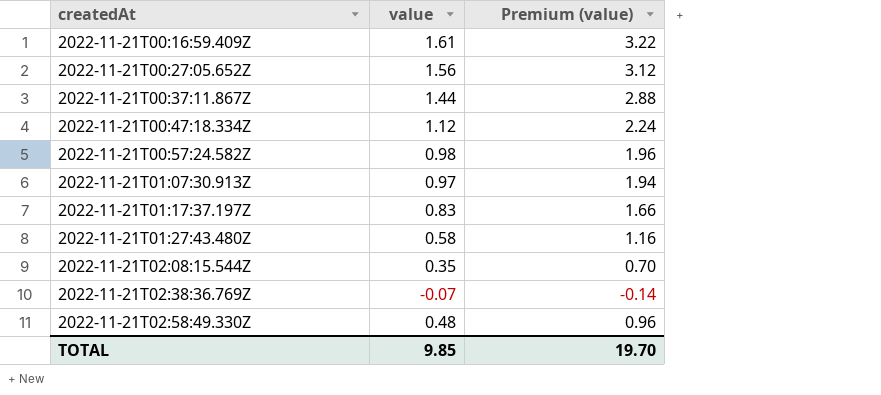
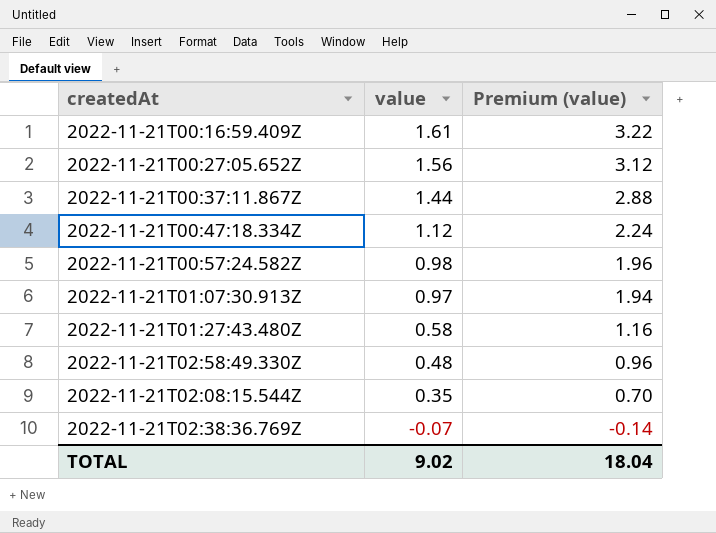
row order: createdAt ascending -> value descending
row 2022-11-21T01:17:37.197Z: 0.83 | 1.66 -> none
TOTAL | value: 9.85 -> 9.02
TOTAL | Premium (value): 19.70 -> 18.04

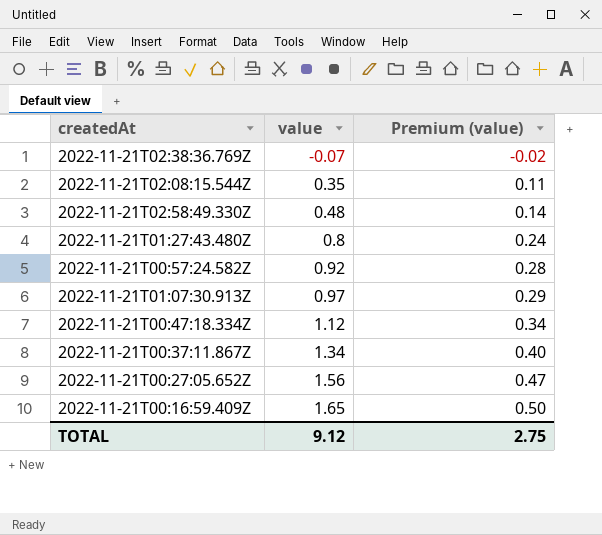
row order: value descending -> value ascending
column Premium (value) | formula: [value] * 2 -> [value] * 0.3
2022-11-21T01:27:43.480Z | value: 0.58 -> 0.8
2022-11-21T00:57:24.582Z | value: 0.98 -> 0.92
2022-11-21T00:37:11.867Z | value: 1.44 -> 1.34
2022-11-21T00:16:59.409Z | value: 1.61 -> 1.65
TOTAL | value: 9.02 -> 9.12
TOTAL | Premium (value): 18.04 -> 2.75

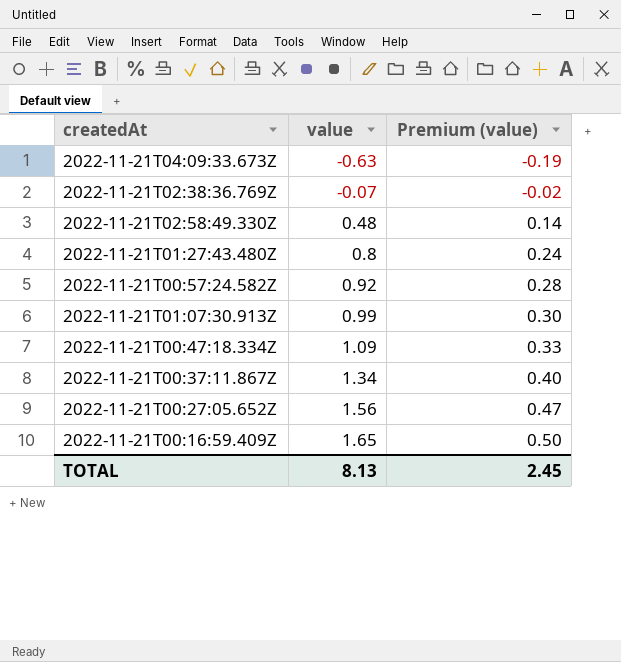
row 2022-11-21T02:08:15.544Z: 0.35 | 0.11 -> none
row 2022-11-21T04:09:33.673Z: none -> -0.63 | -0.19
2022-11-21T01:07:30.913Z | value: 0.97 -> 0.99
2022-11-21T01:07:30.913Z | Premium (value): 0.29 -> 0.30
2022-11-21T00:47:18.334Z | value: 1.12 -> 1.09
2022-11-21T00:47:18.334Z | Premium (value): 0.34 -> 0.33
TOTAL | value: 9.12 -> 8.13
TOTAL | Premium (value): 2.75 -> 2.45

